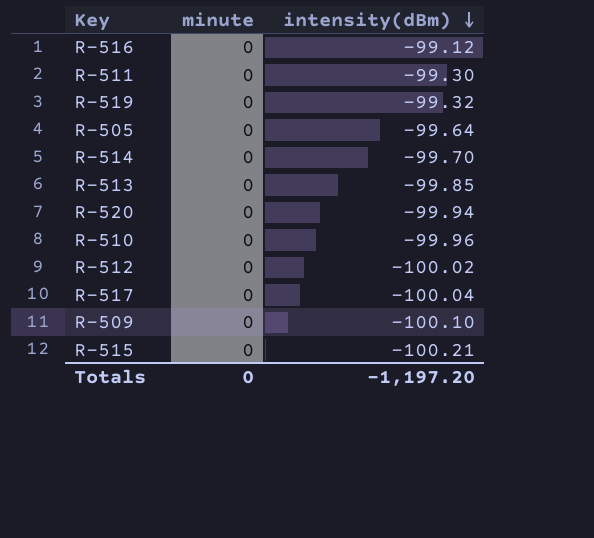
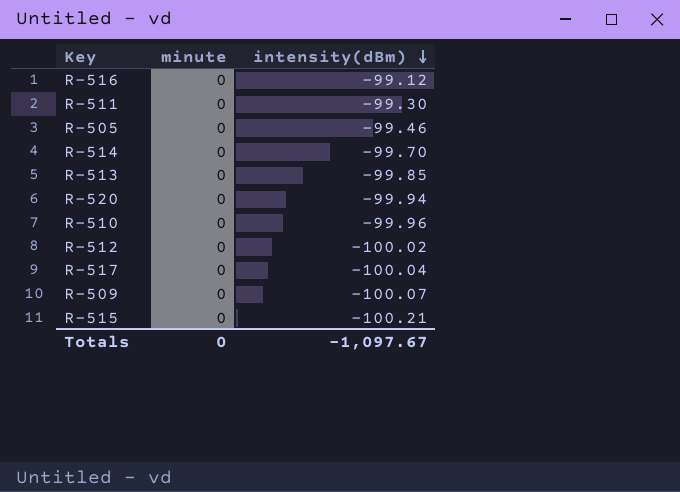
row R-519: 0 | -99.32 -> none
R-505 | intensity(dBm): -99.64 -> -99.46
R-509 | intensity(dBm): -100.10 -> -100.07
Totals | intensity(dBm): -1,197.20 -> -1,097.67

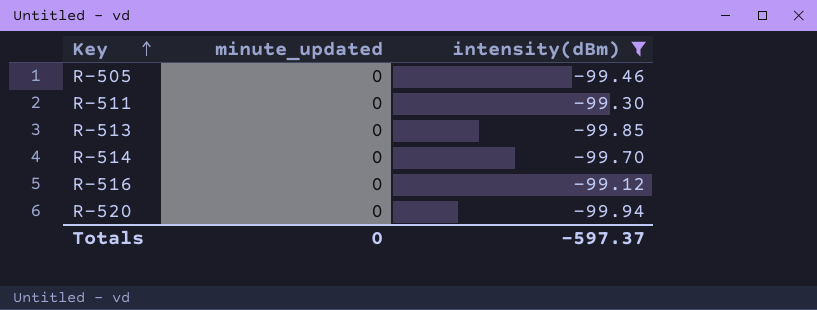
filter: none -> intensity(dBm) >= -99.94
row order: intensity(dBm) descending -> Key ascending
column name: minute -> minute_updated
Totals | intensity(dBm): -1,097.67 -> -597.37

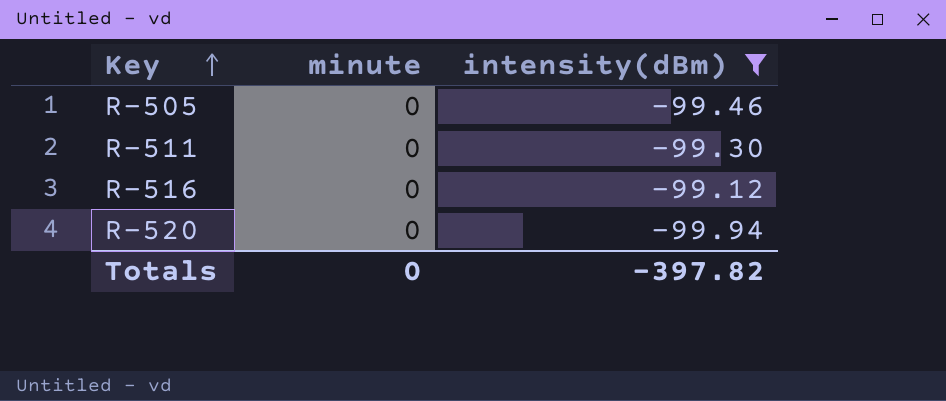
column name: minute_updated -> minute
row R-513: 0 | -99.85 -> none
row R-514: 0 | -99.70 -> none
Totals | intensity(dBm): -597.37 -> -397.82

